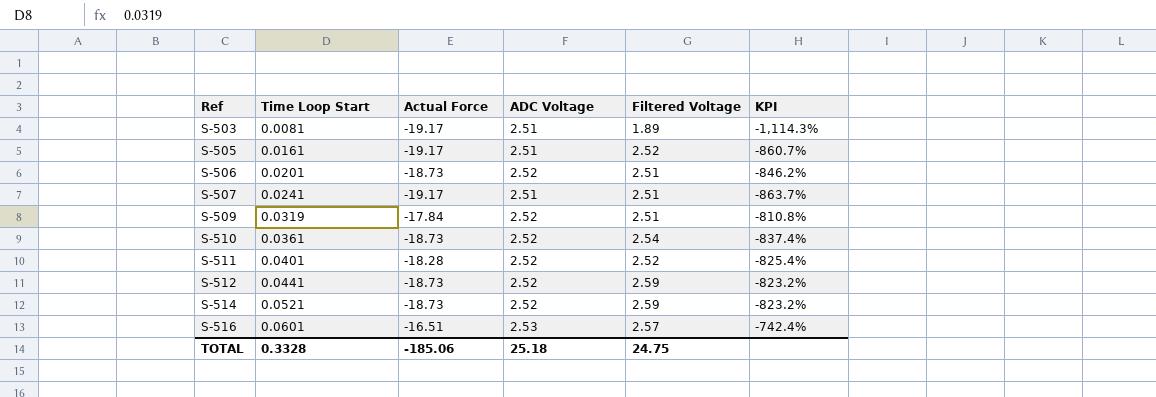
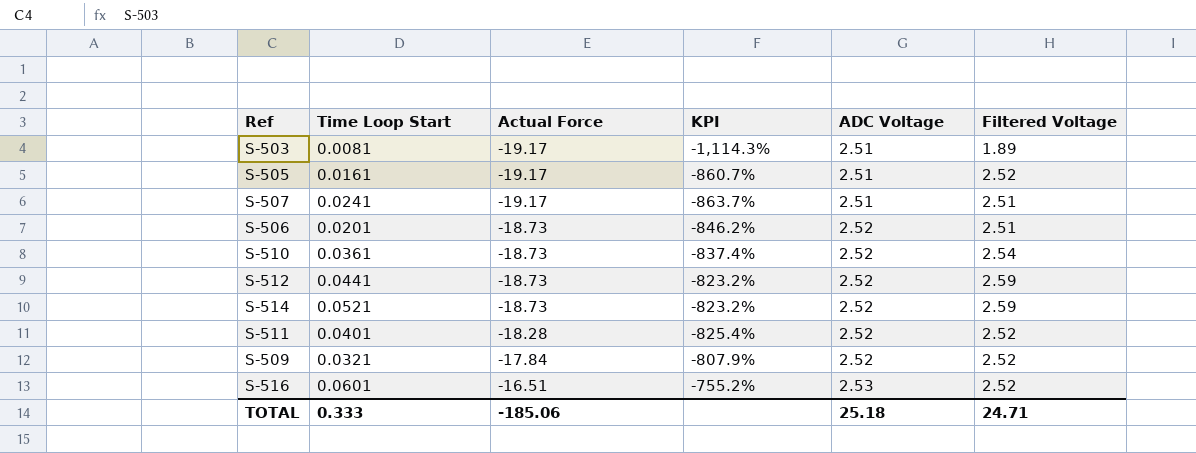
row order: Ref ascending -> Actual Force ascending
column KPI | position: 6 -> 4
S-509 | Time Loop Start: 0.0319 -> 0.0321
S-509 | KPI: -810.8% -> -807.9%
S-509 | Filtered Voltage: 2.51 -> 2.52
S-516 | KPI: -742.4% -> -755.2%
S-516 | Filtered Voltage: 2.57 -> 2.52
TOTAL | Time Loop Start: 0.3328 -> 0.333
TOTAL | Filtered Voltage: 24.75 -> 24.71

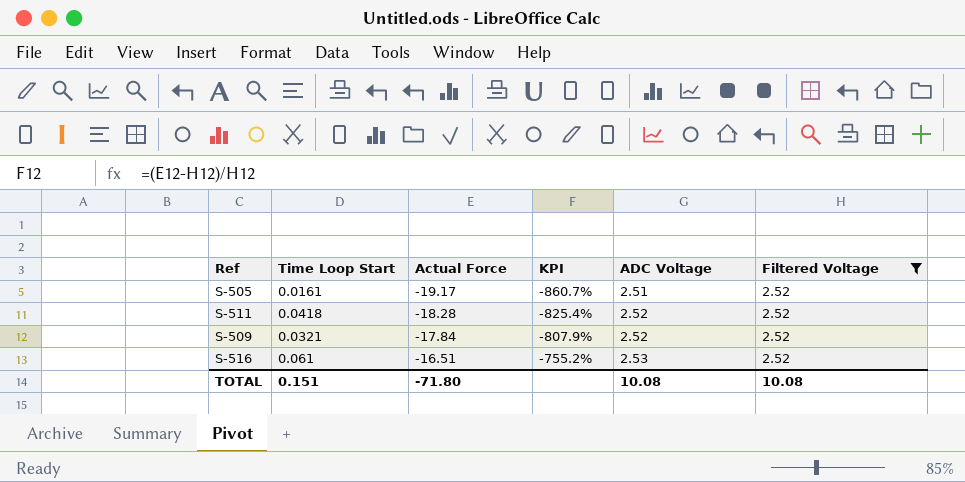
filter: none -> Filtered Voltage = 2.52
S-511 | Time Loop Start: 0.0401 -> 0.0418
S-516 | Time Loop Start: 0.0601 -> 0.061
TOTAL | Time Loop Start: 0.333 -> 0.151
TOTAL | Actual Force: -185.06 -> -71.80
TOTAL | ADC Voltage: 25.18 -> 10.08
TOTAL | Filtered Voltage: 24.71 -> 10.08

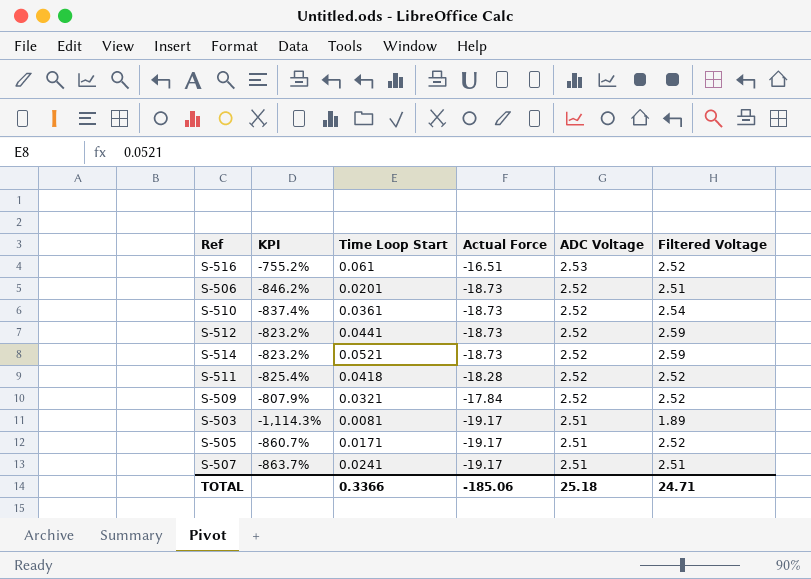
filter: Filtered Voltage = 2.52 -> none
row order: Actual Force ascending -> ADC Voltage descending
column KPI | position: 4 -> 2
S-505 | Time Loop Start: 0.0161 -> 0.0171
TOTAL | Time Loop Start: 0.151 -> 0.3366
TOTAL | Actual Force: -71.80 -> -185.06
TOTAL | ADC Voltage: 10.08 -> 25.18
TOTAL | Filtered Voltage: 10.08 -> 24.71

